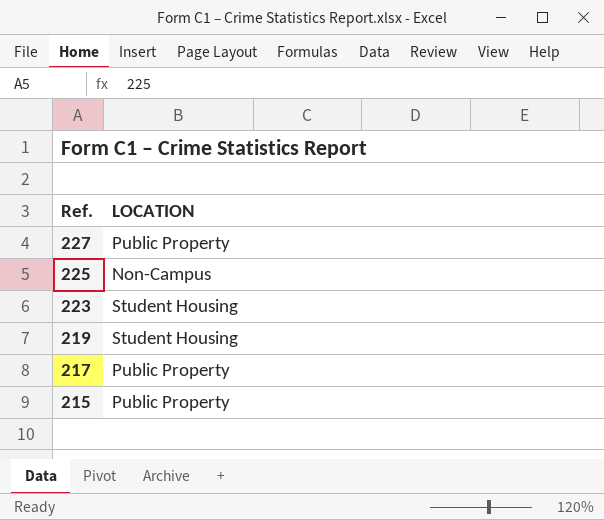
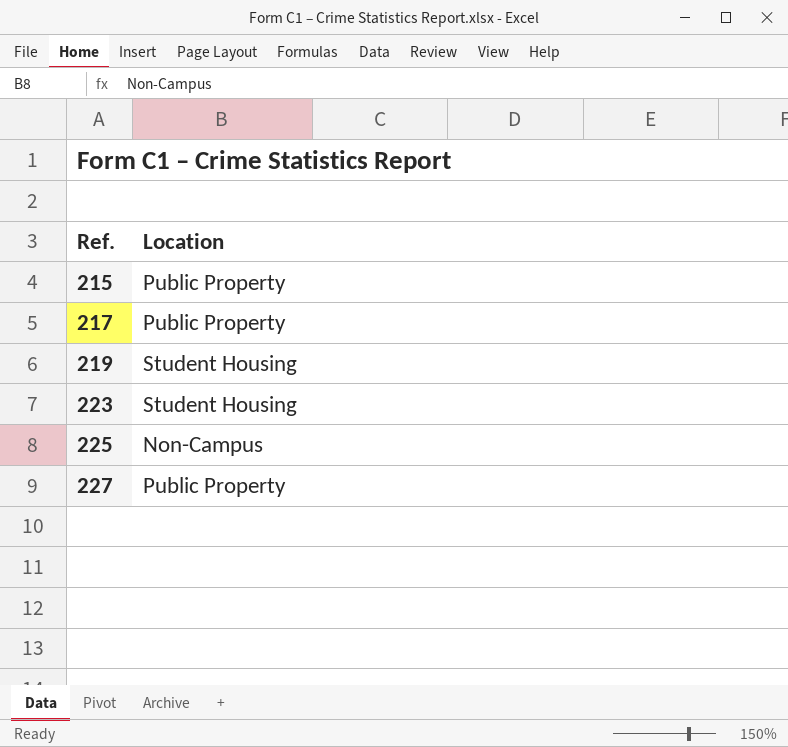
row order: Ref. descending -> Ref. ascending
column name: LOCATION -> Location

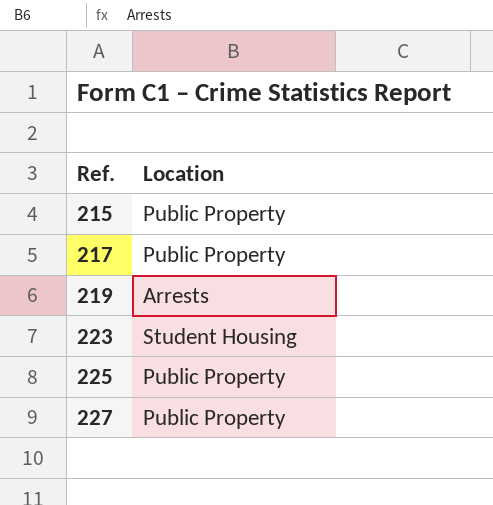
219 | Location: Student Housing -> Arrests
225 | Location: Non-Campus -> Public Property

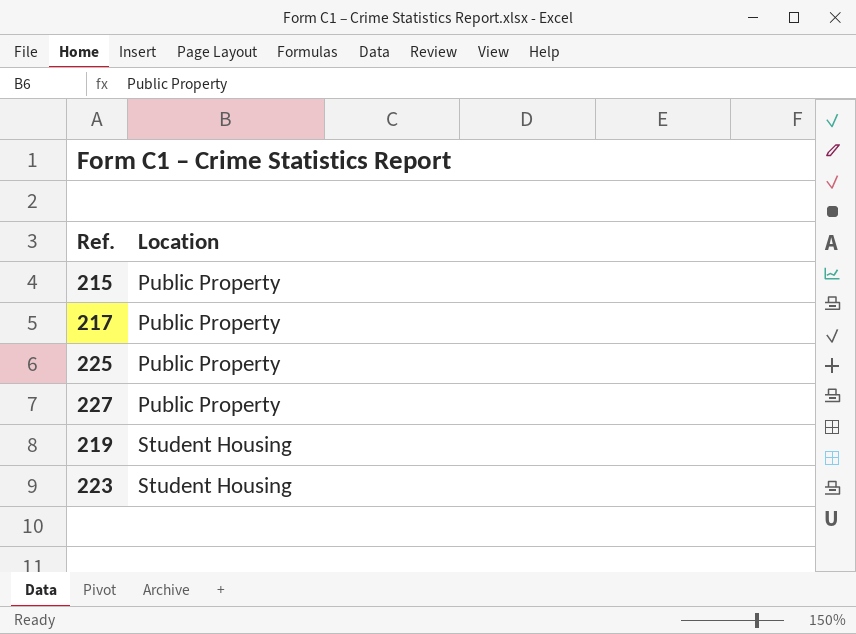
row order: Ref. ascending -> Location ascending
219 | Location: Arrests -> Student Housing

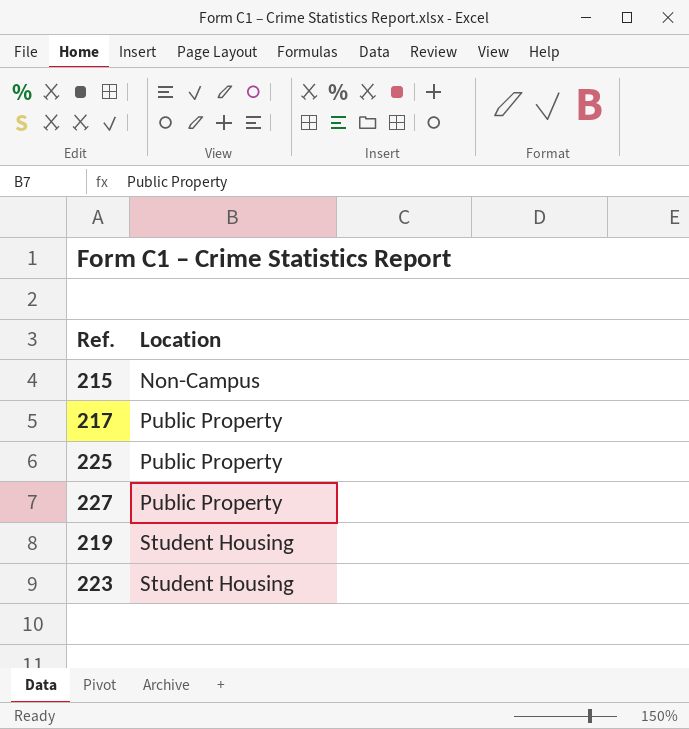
215 | Location: Public Property -> Non-Campus

